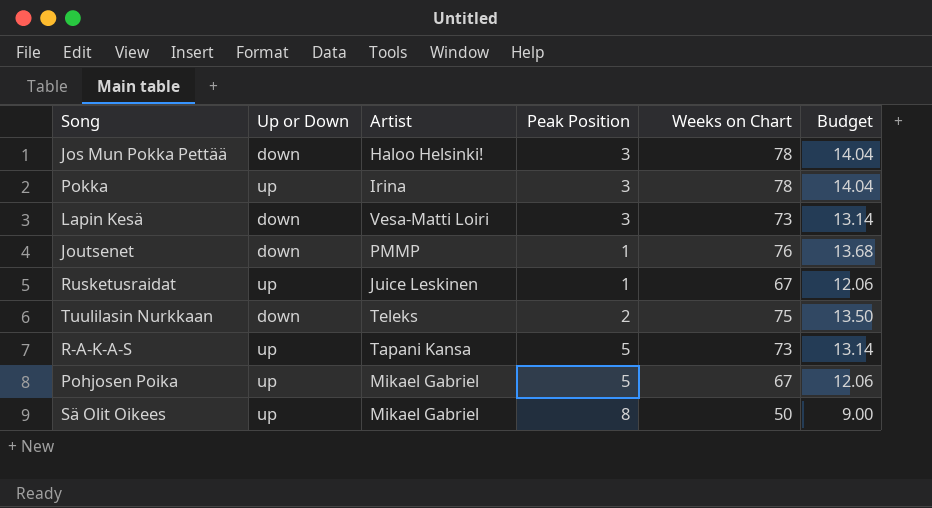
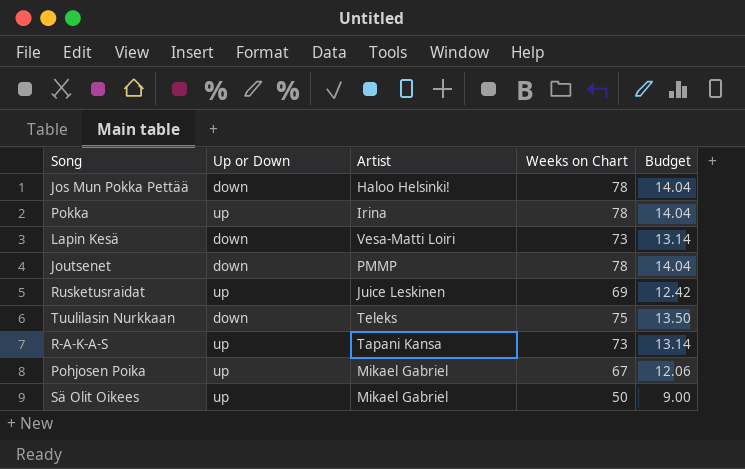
column Peak Position | position: 4 -> none
Joutsenet | Weeks on Chart: 76 -> 78
Joutsenet | Budget: 13.68 -> 14.04
Rusketusraidat | Weeks on Chart: 67 -> 69
Rusketusraidat | Budget: 12.06 -> 12.42

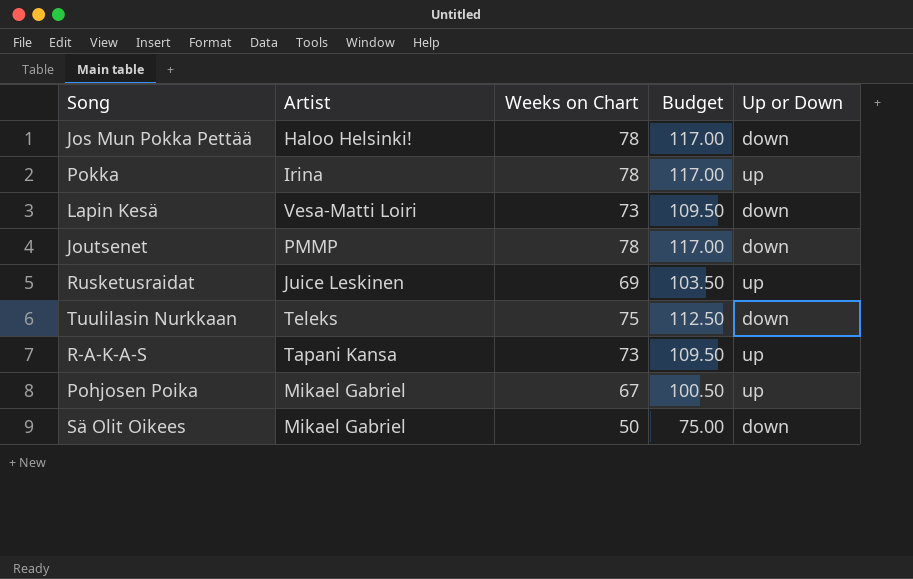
column Budget | formula: [Weeks on Chart] * 0.18 -> [Weeks on Chart] * 1.5
column Up or Down | position: 2 -> 5
Sä Olit Oikees | Up or Down: up -> down

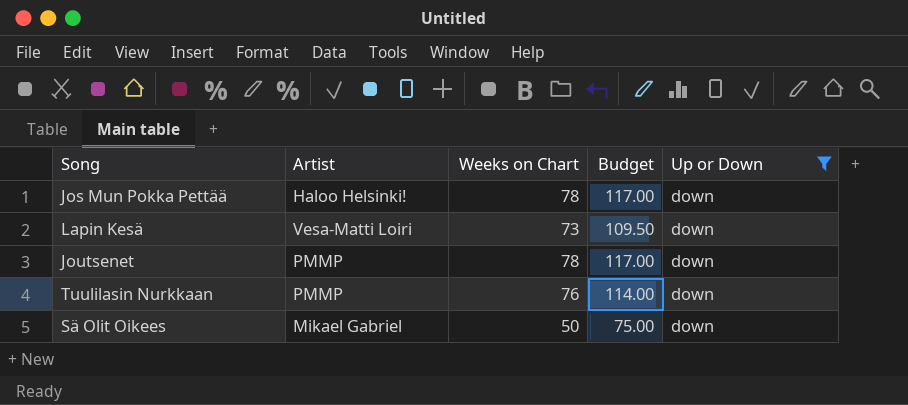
filter: none -> Up or Down = down
Tuulilasin Nurkkaan | Artist: Teleks -> PMMP
Tuulilasin Nurkkaan | Weeks on Chart: 75 -> 76
Tuulilasin Nurkkaan | Budget: 112.50 -> 114.00

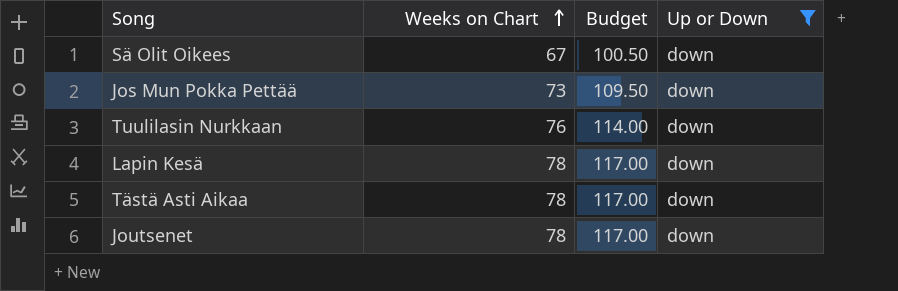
row order: none -> Weeks on Chart ascending
column Artist | position: 2 -> none
Sä Olit Oikees | Weeks on Chart: 50 -> 67
Sä Olit Oikees | Budget: 75.00 -> 100.50
Jos Mun Pokka Pettää | Weeks on Chart: 78 -> 73
Jos Mun Pokka Pettää | Budget: 117.00 -> 109.50
Lapin Kesä | Weeks on Chart: 73 -> 78
Lapin Kesä | Budget: 109.50 -> 117.00
row Tästä Asti Aikaa: none -> 78 | 117.00 | down

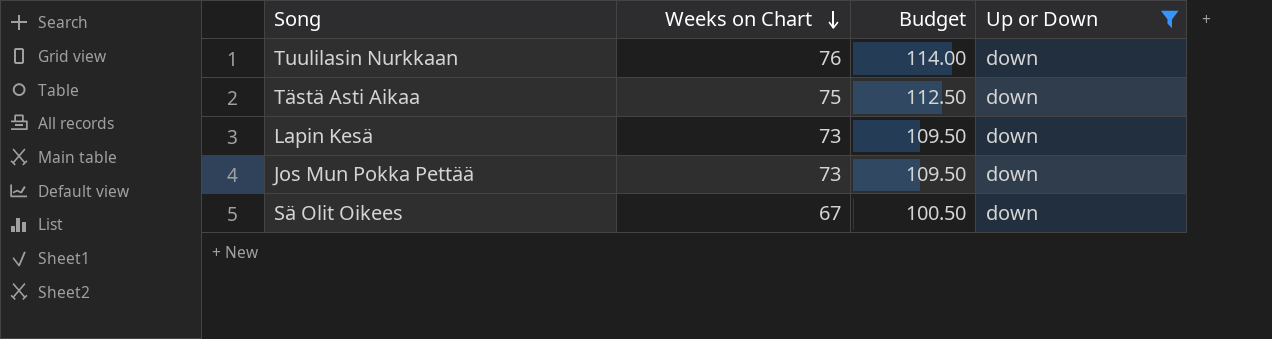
row order: Weeks on Chart ascending -> Weeks on Chart descending
row Joutsenet: 78 | 117.00 | down -> none
Tästä Asti Aikaa | Weeks on Chart: 78 -> 75
Tästä Asti Aikaa | Budget: 117.00 -> 112.50
Lapin Kesä | Weeks on Chart: 78 -> 73
Lapin Kesä | Budget: 117.00 -> 109.50

